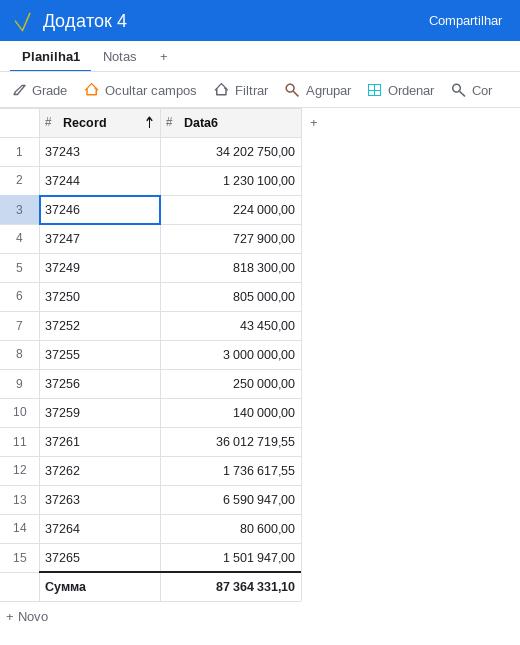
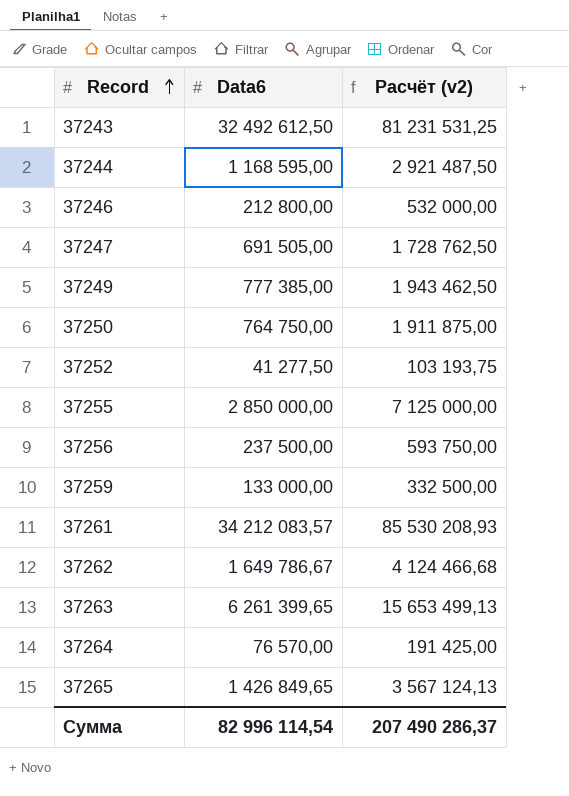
column Расчёт (v2) | formula: none -> [Data6] * 2,5
37243 | Data6: 34 202 750,00 -> 32 492 612,50
37244 | Data6: 1 230 100,00 -> 1 168 595,00
37246 | Data6: 224 000,00 -> 212 800,00
37247 | Data6: 727 900,00 -> 691 505,00
37249 | Data6: 818 300,00 -> 777 385,00
37250 | Data6: 805 000,00 -> 764 750,00
37252 | Data6: 43 450,00 -> 41 277,50
37255 | Data6: 3 000 000,00 -> 2 850 000,00
37256 | Data6: 250 000,00 -> 237 500,00
37259 | Data6: 140 000,00 -> 133 000,00
37261 | Data6: 36 012 719,55 -> 34 212 083,57
37262 | Data6: 1 736 617,55 -> 1 649 786,67
37263 | Data6: 6 590 947,00 -> 6 261 399,65
37264 | Data6: 80 600,00 -> 76 570,00
37265 | Data6: 1 501 947,00 -> 1 426 849,65
Сумма | Data6: 87 364 331,10 -> 82 996 114,54

